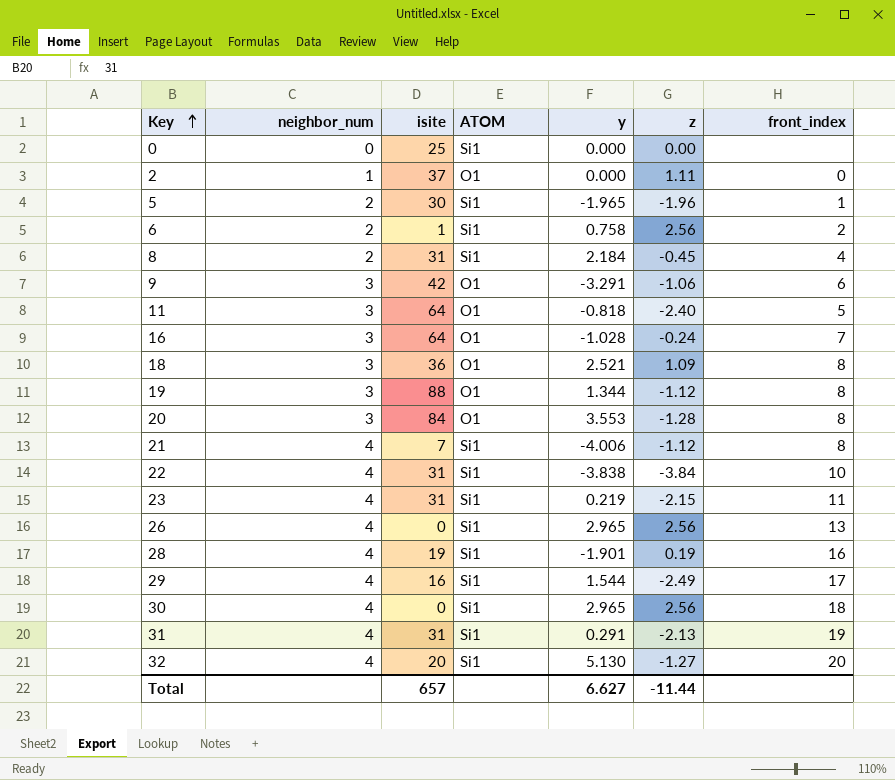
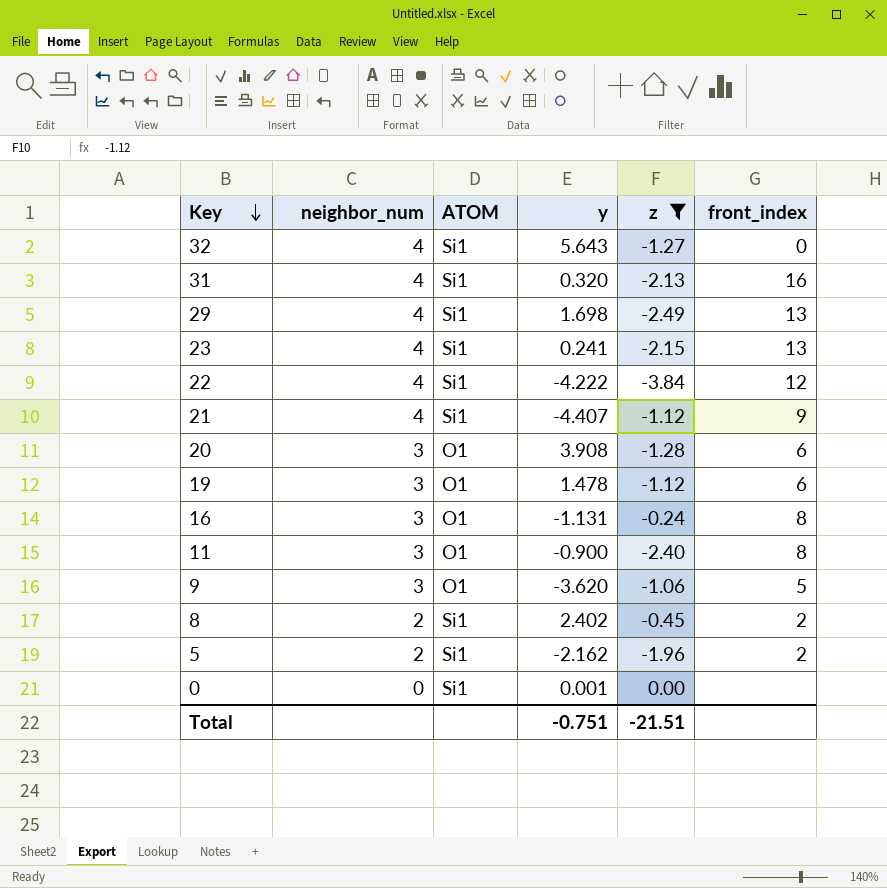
filter: none -> z <= 0.00
row order: Key ascending -> Key descending
column isite | position: 3 -> none
32 | y: 5.130 -> 5.643
32 | front_index: 20 -> 0
31 | y: 0.291 -> 0.320
31 | front_index: 19 -> 16
29 | y: 1.544 -> 1.698
29 | front_index: 17 -> 13
23 | y: 0.219 -> 0.241
23 | front_index: 11 -> 13
22 | y: -3.838 -> -4.222
22 | front_index: 10 -> 12
21 | y: -4.006 -> -4.407
21 | front_index: 8 -> 9
20 | y: 3.553 -> 3.908
20 | front_index: 8 -> 6
19 | y: 1.344 -> 1.478
19 | front_index: 8 -> 6
16 | y: -1.028 -> -1.131
16 | front_index: 7 -> 8
11 | y: -0.818 -> -0.900
11 | front_index: 5 -> 8
9 | y: -3.291 -> -3.620
9 | front_index: 6 -> 5
8 | y: 2.184 -> 2.402
8 | front_index: 4 -> 2
5 | y: -1.965 -> -2.162
5 | front_index: 1 -> 2
0 | y: 0.000 -> 0.001
Total | y: 6.627 -> -0.751
Total | z: -11.44 -> -21.51

